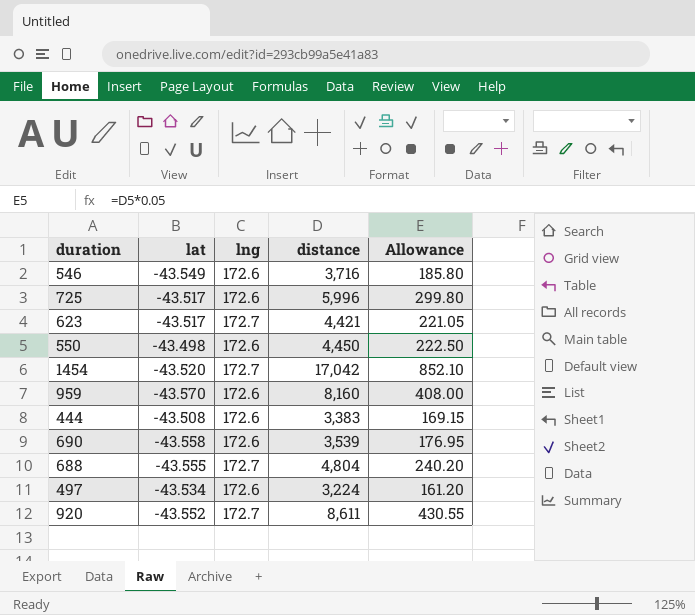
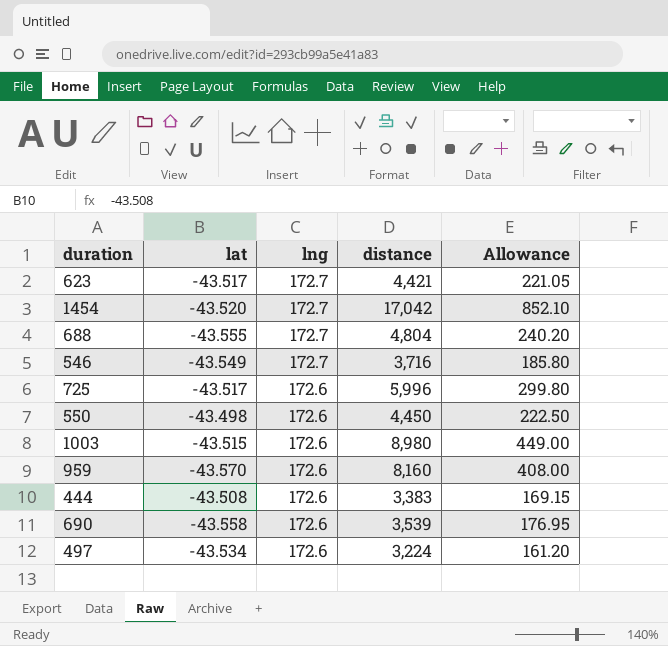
row order: none -> lng descending
row 920: -43.552 | 172.7 | 8,611 | 430.55 -> none
546 | lng: 172.6 -> 172.7
row 1003: none -> -43.515 | 172.6 | 8,980 | 449.00

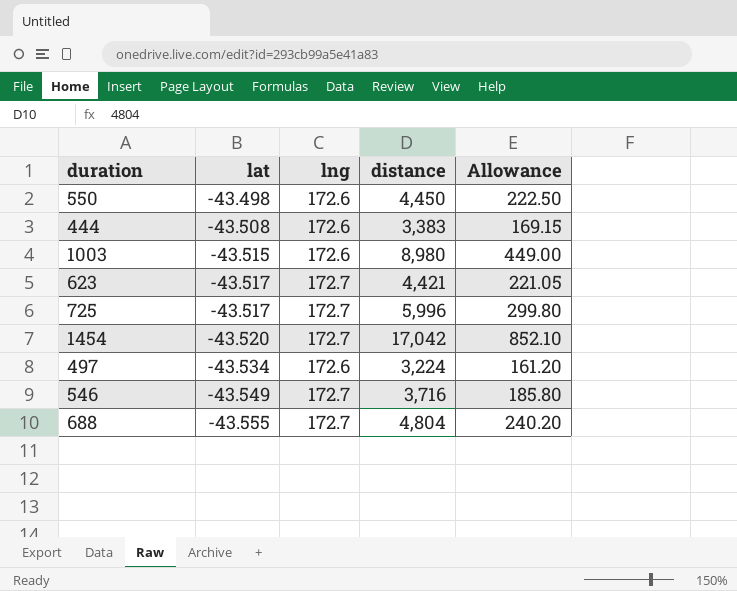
row order: lng descending -> lat descending
row 959: -43.570 | 172.6 | 8,160 | 408.00 -> none
row 690: -43.558 | 172.6 | 3,539 | 176.95 -> none
725 | lng: 172.6 -> 172.7

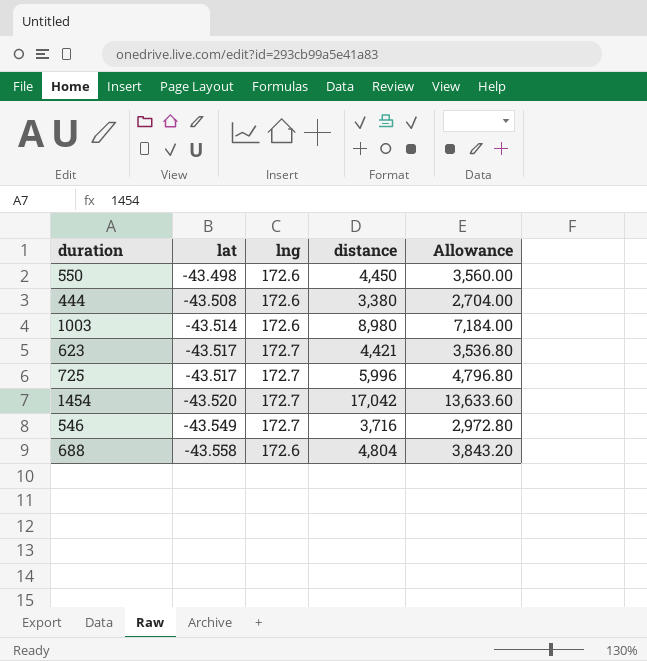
column Allowance | formula: [distance] * 0.05 -> [distance] * 0.8
row 497: -43.534 | 172.6 | 3,224 | 161.20 -> none
444 | distance: 3,383 -> 3,380
1003 | lat: -43.515 -> -43.514
688 | lat: -43.555 -> -43.558
688 | lng: 172.7 -> 172.6

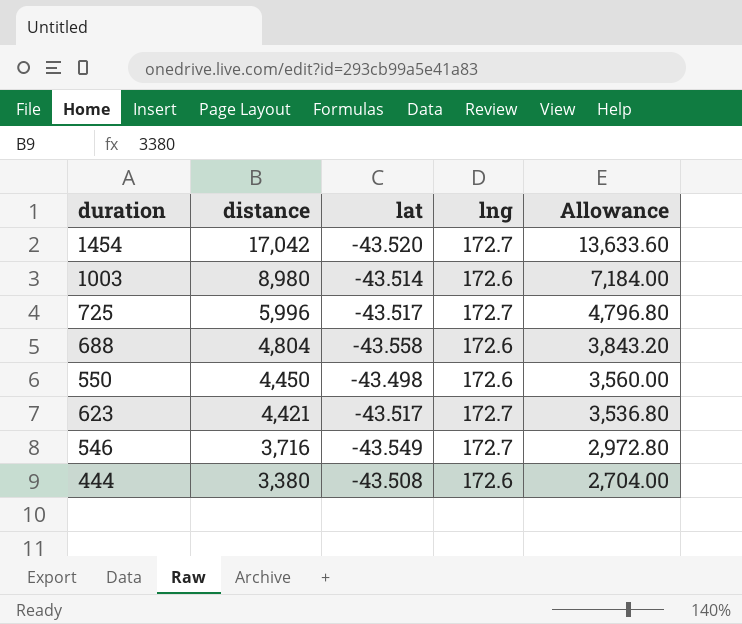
row order: lat descending -> distance descending
column distance | position: 4 -> 2

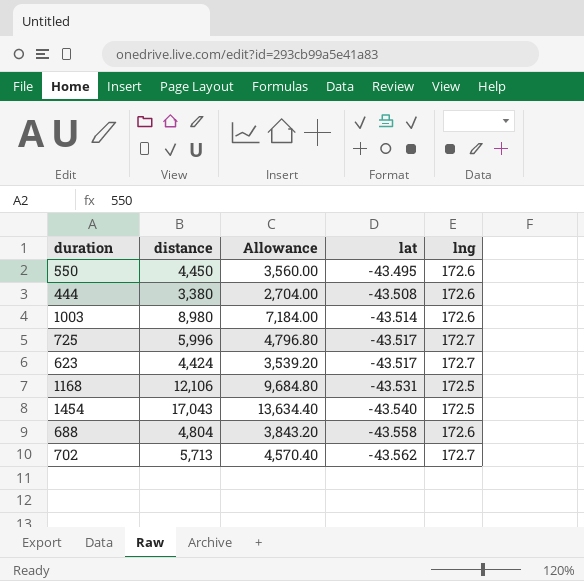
row order: distance descending -> lat descending
column Allowance | position: 5 -> 3
row 546: 3,716 | -43.549 | 172.7 | 2,972.80 -> none
550 | lat: -43.498 -> -43.495
623 | distance: 4,421 -> 4,424
623 | Allowance: 3,536.80 -> 3,539.20
row 1168: none -> 12,106 | 9,684.80 | -43.531 | 172.5
1454 | distance: 17,042 -> 17,043
1454 | Allowance: 13,633.60 -> 13,634.40
1454 | lat: -43.520 -> -43.540
1454 | lng: 172.7 -> 172.5
row 702: none -> 5,713 | 4,570.40 | -43.562 | 172.7

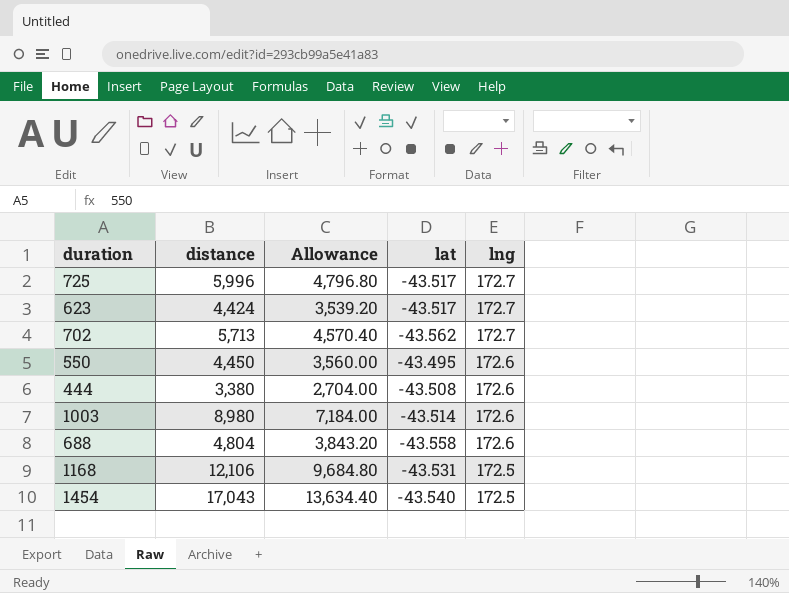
row order: lat descending -> lng descending

